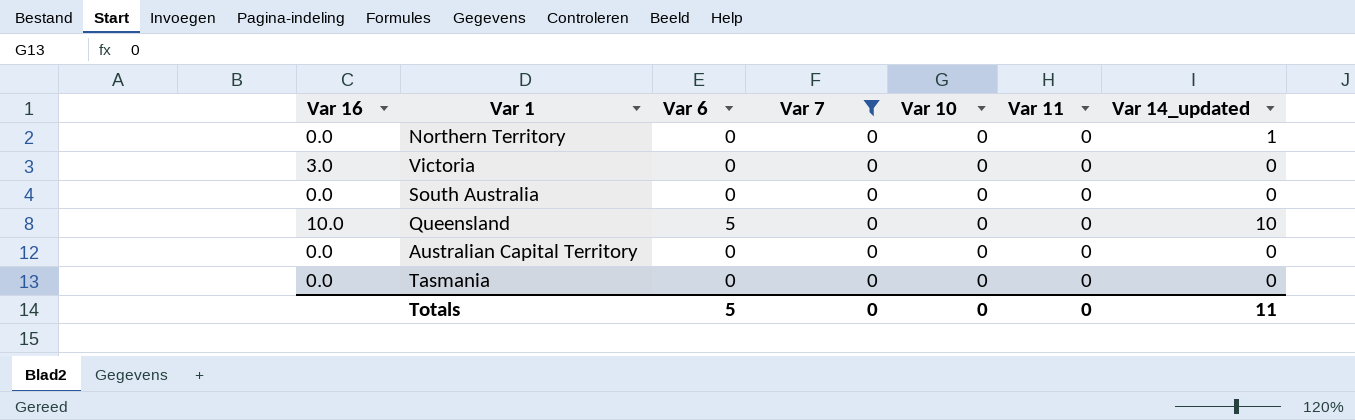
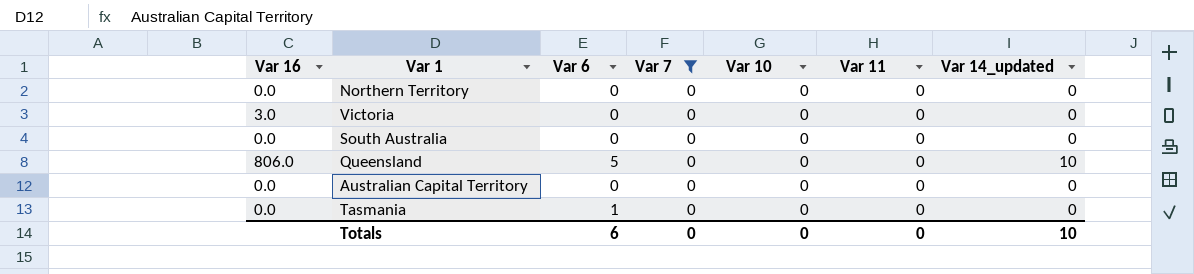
Northern Territory | Var 14_updated: 1 -> 0
Queensland | Var 16: 10.0 -> 806.0
Tasmania | Var 6: 0 -> 1
Totals | Var 6: 5 -> 6
Totals | Var 14_updated: 11 -> 10

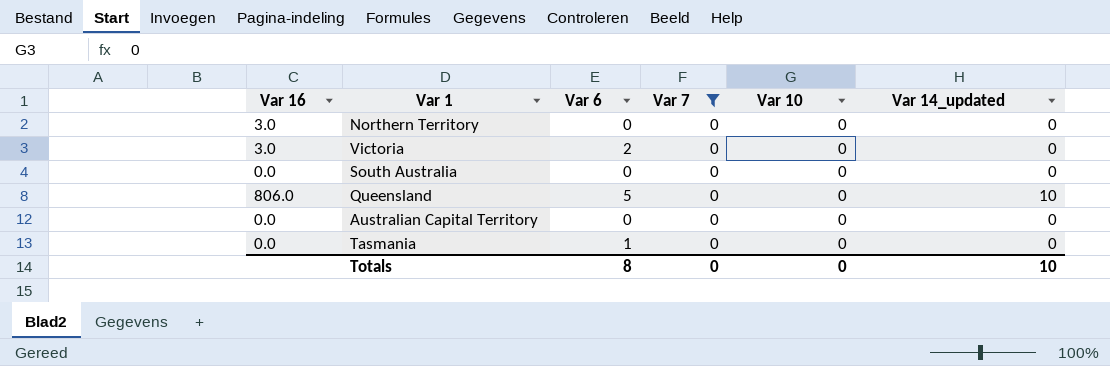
column Var 11 | position: 6 -> none
Northern Territory | Var 16: 0.0 -> 3.0
Victoria | Var 6: 0 -> 2
Totals | Var 6: 6 -> 8

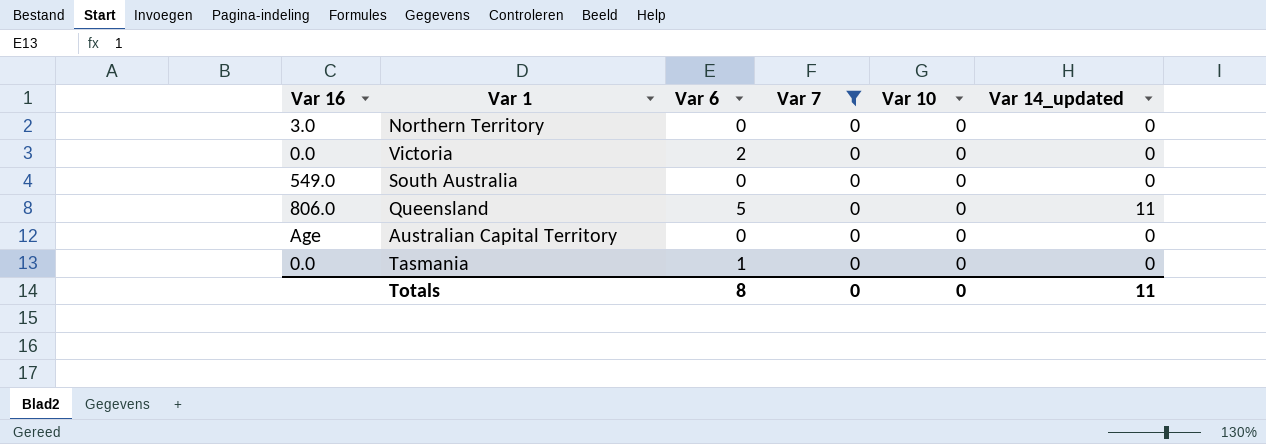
Victoria | Var 16: 3.0 -> 0.0
South Australia | Var 16: 0.0 -> 549.0
Queensland | Var 14_updated: 10 -> 11
Australian Capital Territory | Var 16: 0.0 -> Age
Totals | Var 14_updated: 10 -> 11

